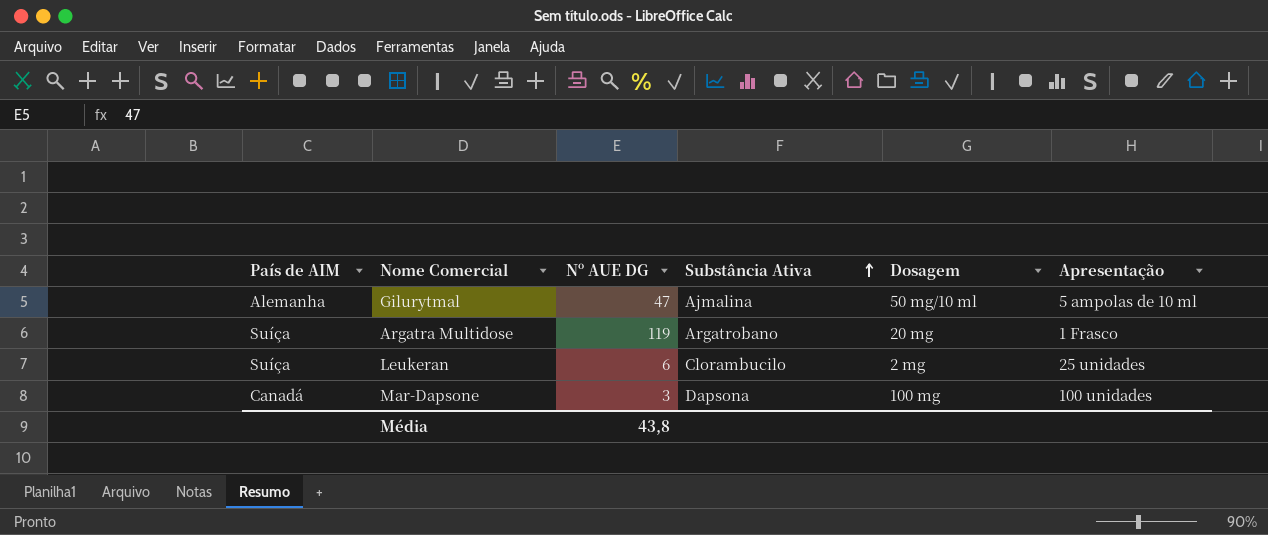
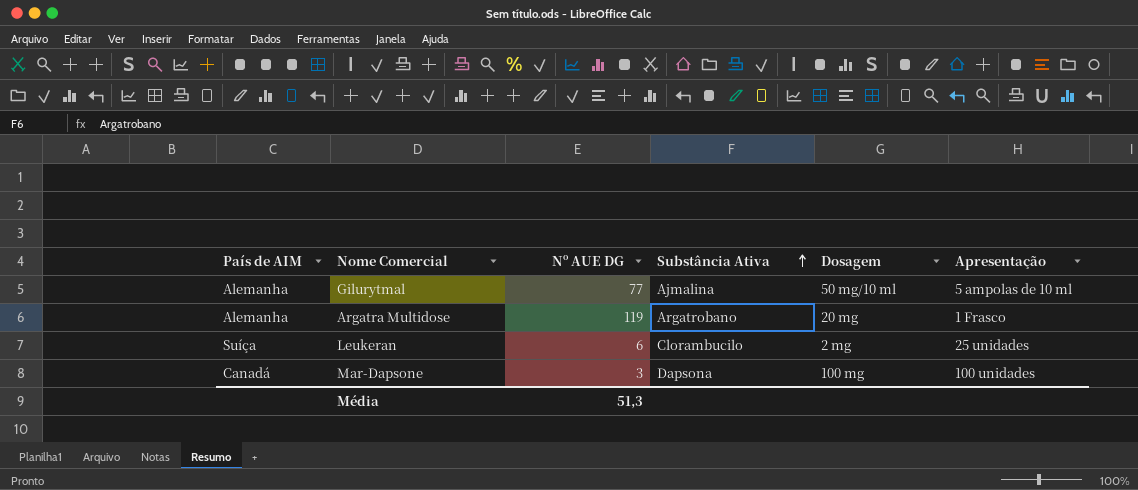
Gilurytmal | Nº AUE DG: 47 -> 77
Argatra Multidose | País de AIM: Suíça -> Alemanha
Média | Nº AUE DG: 43,8 -> 51,3

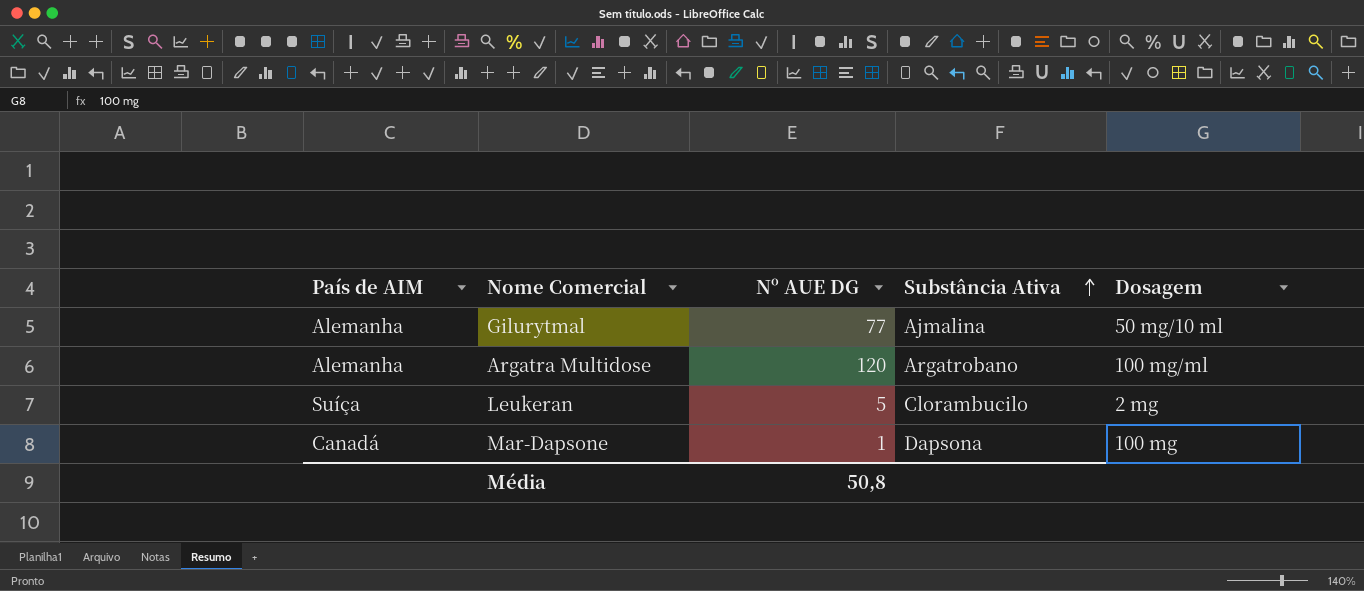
column Apresentação | position: 6 -> none
Argatra Multidose | Nº AUE DG: 119 -> 120
Argatra Multidose | Dosagem: 20 mg -> 100 mg/ml
Leukeran | Nº AUE DG: 6 -> 5
Mar-Dapsone | Nº AUE DG: 3 -> 1
Média | Nº AUE DG: 51,3 -> 50,8

